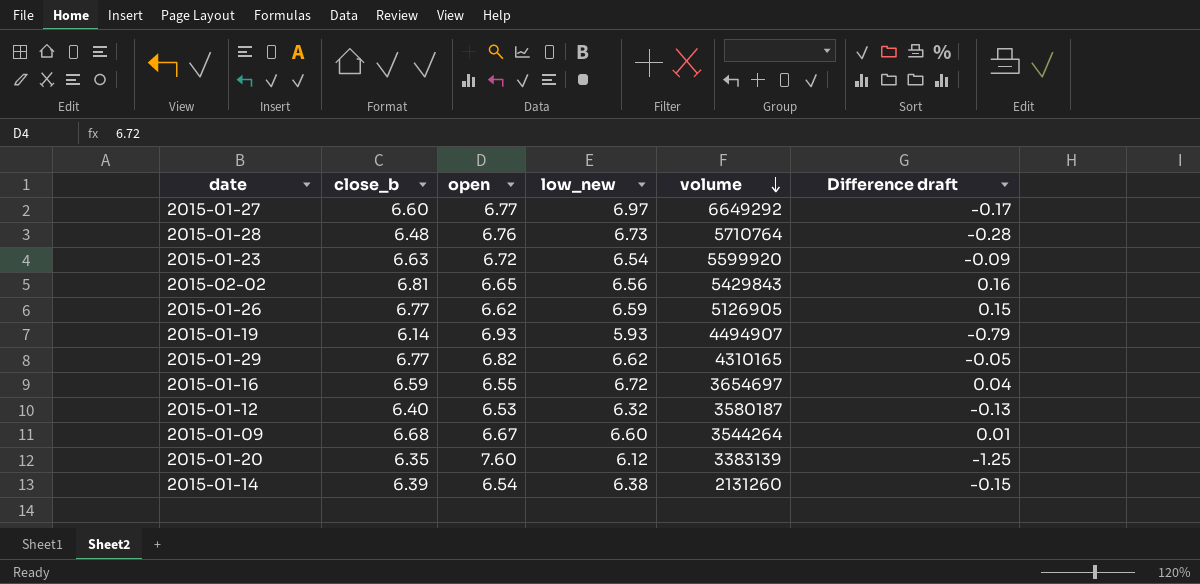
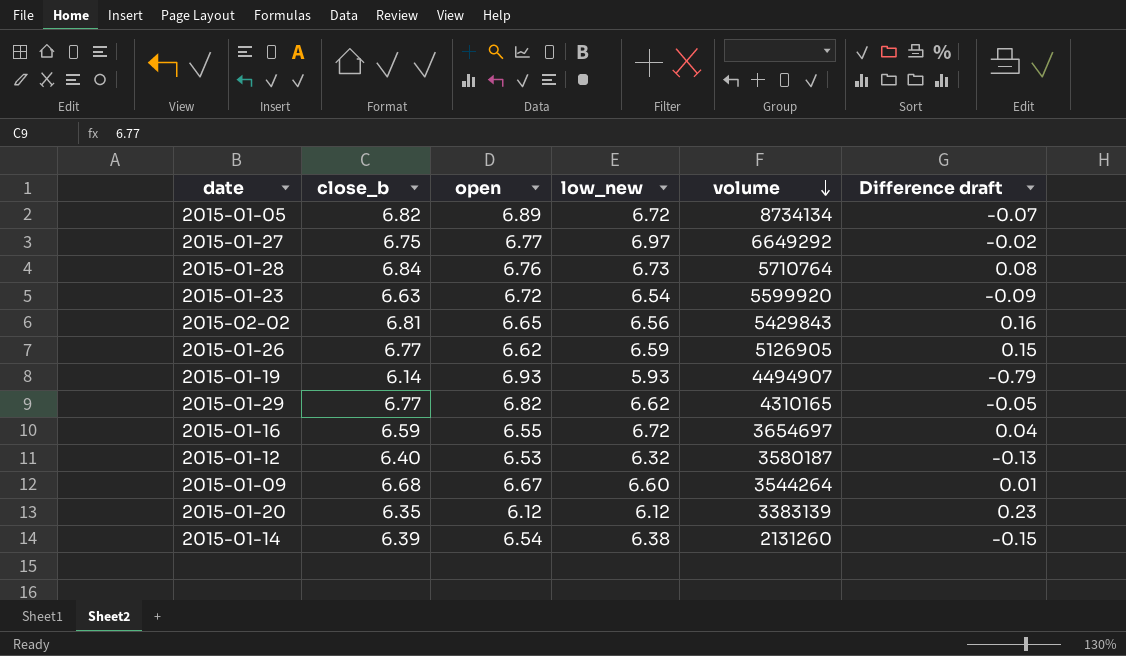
row 2015-01-05: none -> 6.82 | 6.89 | 6.72 | 8734134 | -0.07
2015-01-27 | close_b: 6.60 -> 6.75
2015-01-27 | Difference draft: -0.17 -> -0.02
2015-01-28 | close_b: 6.48 -> 6.84
2015-01-28 | Difference draft: -0.28 -> 0.08
2015-01-20 | open: 7.60 -> 6.12
2015-01-20 | Difference draft: -1.25 -> 0.23

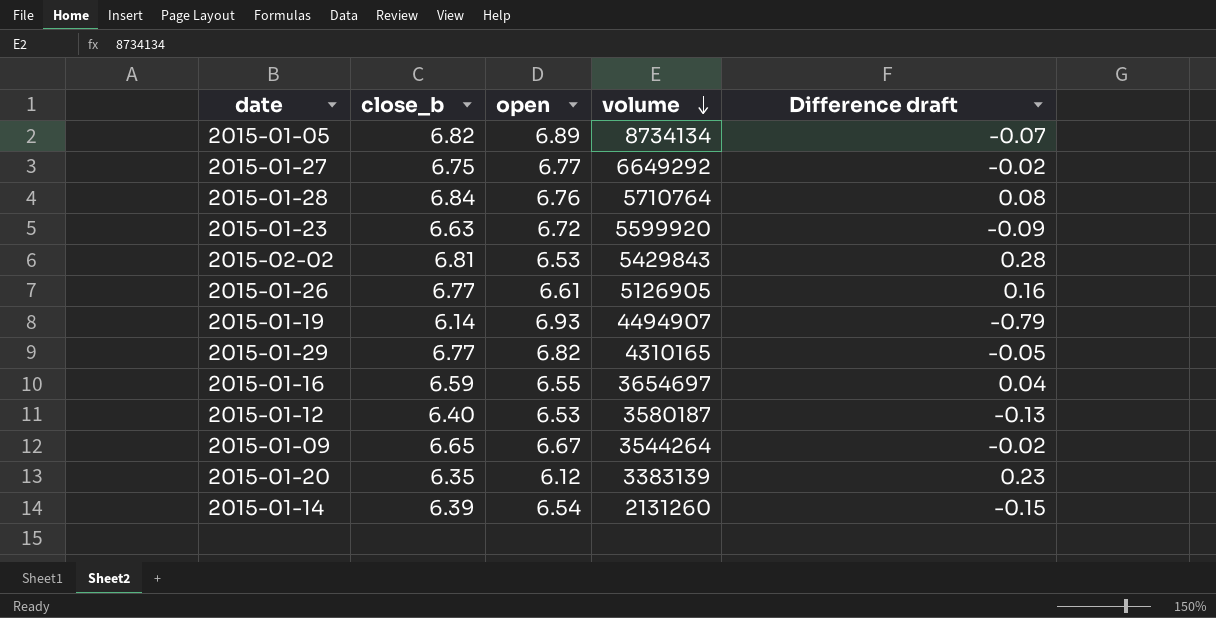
column low_new | position: 4 -> none
2015-02-02 | open: 6.65 -> 6.53
2015-02-02 | Difference draft: 0.16 -> 0.28
2015-01-26 | open: 6.62 -> 6.61
2015-01-26 | Difference draft: 0.15 -> 0.16
2015-01-09 | close_b: 6.68 -> 6.65
2015-01-09 | Difference draft: 0.01 -> -0.02

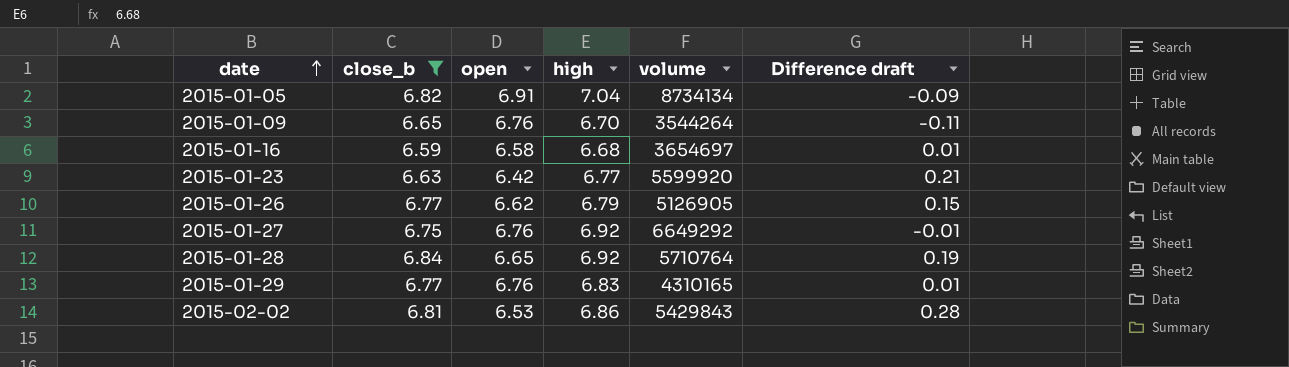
filter: none -> close_b >= 6.59
row order: volume descending -> date ascending
column high | position: none -> 4
2015-01-05 | open: 6.89 -> 6.91
2015-01-05 | Difference draft: -0.07 -> -0.09
2015-01-09 | open: 6.67 -> 6.76
2015-01-09 | Difference draft: -0.02 -> -0.11
2015-01-16 | open: 6.55 -> 6.58
2015-01-16 | Difference draft: 0.04 -> 0.01
2015-01-23 | open: 6.72 -> 6.42
2015-01-23 | Difference draft: -0.09 -> 0.21
2015-01-26 | open: 6.61 -> 6.62
2015-01-26 | Difference draft: 0.16 -> 0.15
2015-01-27 | open: 6.77 -> 6.76
2015-01-27 | Difference draft: -0.02 -> -0.01
2015-01-28 | open: 6.76 -> 6.65
2015-01-28 | Difference draft: 0.08 -> 0.19
2015-01-29 | open: 6.82 -> 6.76
2015-01-29 | Difference draft: -0.05 -> 0.01

